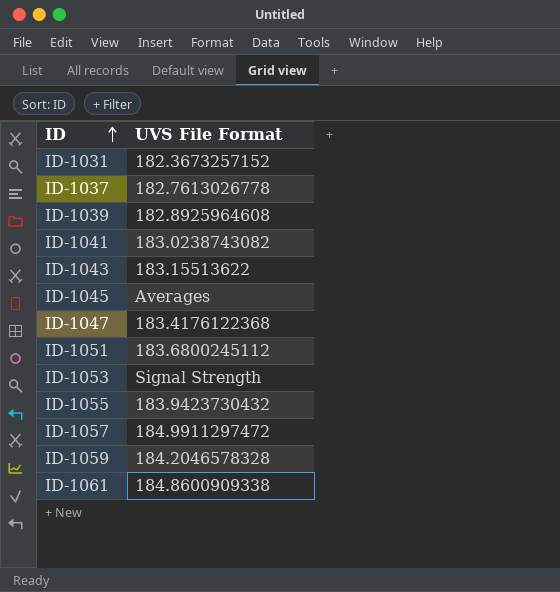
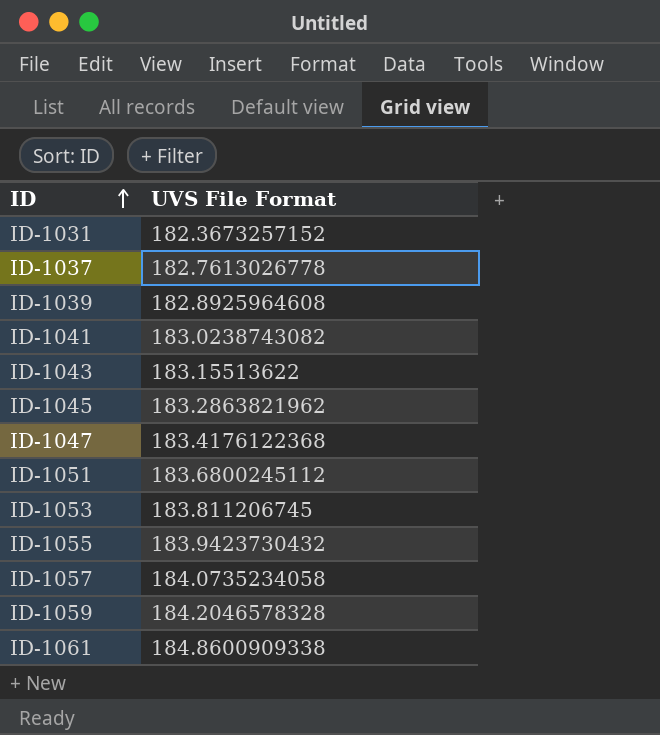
ID-1045 | UVS File Format: Averages -> 183.2863821962
ID-1053 | UVS File Format: Signal Strength -> 183.811206745
ID-1057 | UVS File Format: 184.9911297472 -> 184.0735234058

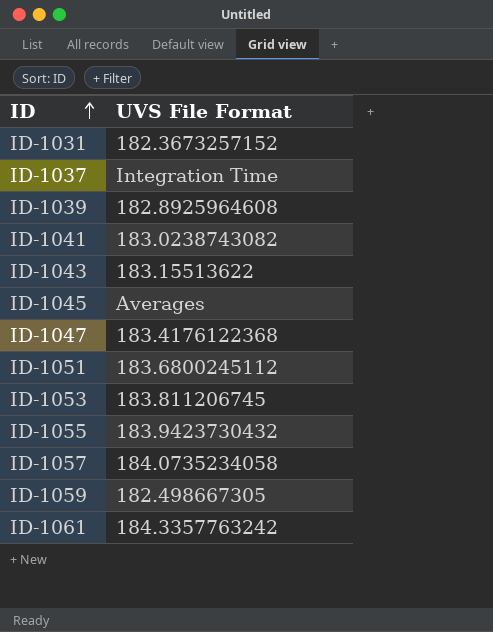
ID-1037 | UVS File Format: 182.7613026778 -> Integration Time
ID-1045 | UVS File Format: 183.2863821962 -> Averages
ID-1059 | UVS File Format: 184.2046578328 -> 182.498667305
ID-1061 | UVS File Format: 184.8600909338 -> 184.3357763242

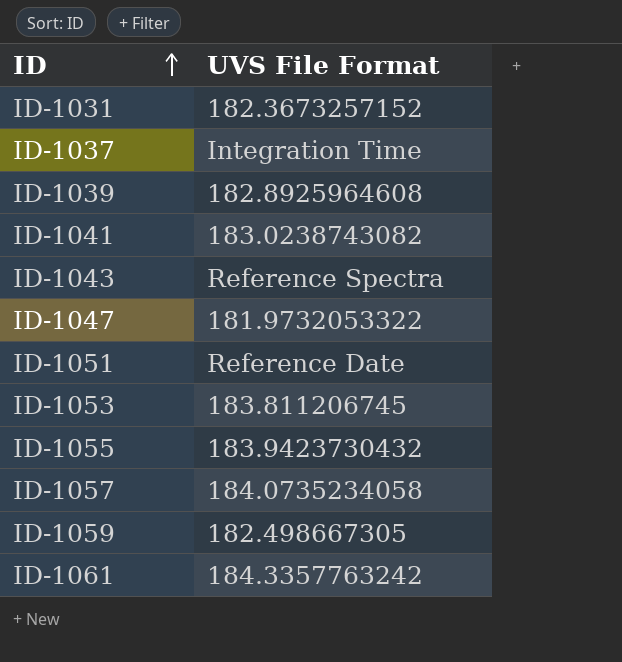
row ID-1045: Averages -> none
ID-1043 | UVS File Format: 183.15513622 -> Reference Spectra
ID-1047 | UVS File Format: 183.4176122368 -> 181.9732053322
ID-1051 | UVS File Format: 183.6800245112 -> Reference Date

